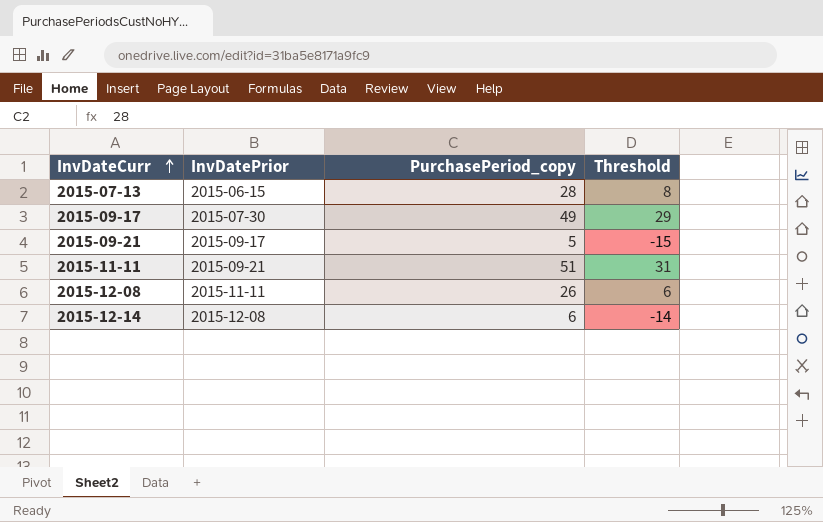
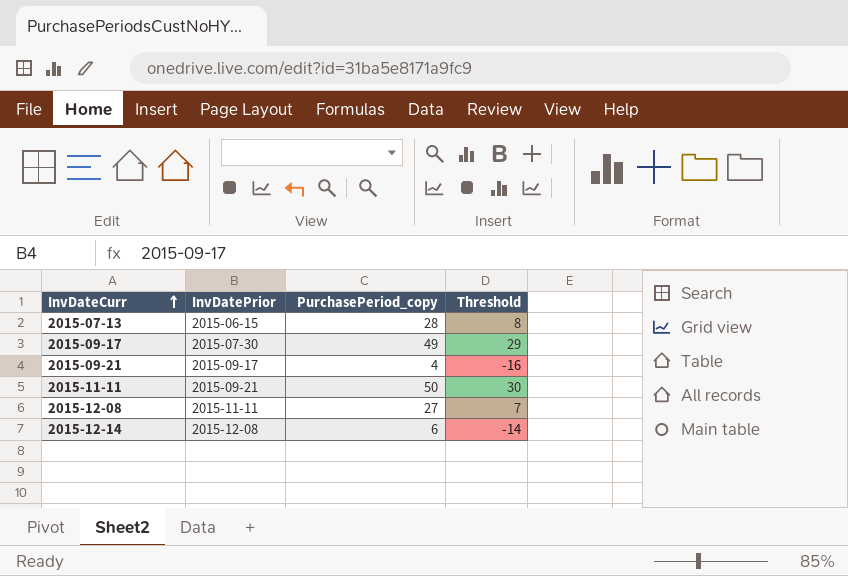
2015-09-21 | PurchasePeriod_copy: 5 -> 4
2015-09-21 | Threshold: -15 -> -16
2015-11-11 | PurchasePeriod_copy: 51 -> 50
2015-11-11 | Threshold: 31 -> 30
2015-12-08 | PurchasePeriod_copy: 26 -> 27
2015-12-08 | Threshold: 6 -> 7

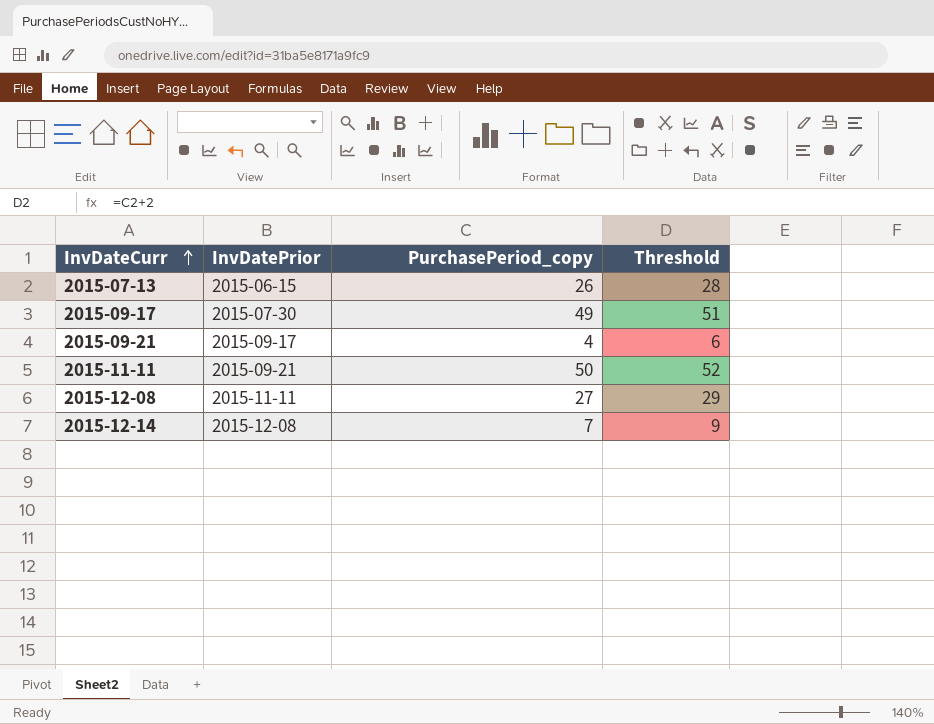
column Threshold | formula: [PurchasePeriod_copy] - 20 -> [PurchasePeriod_copy] + 2
2015-07-13 | PurchasePeriod_copy: 28 -> 26
2015-12-14 | PurchasePeriod_copy: 6 -> 7

